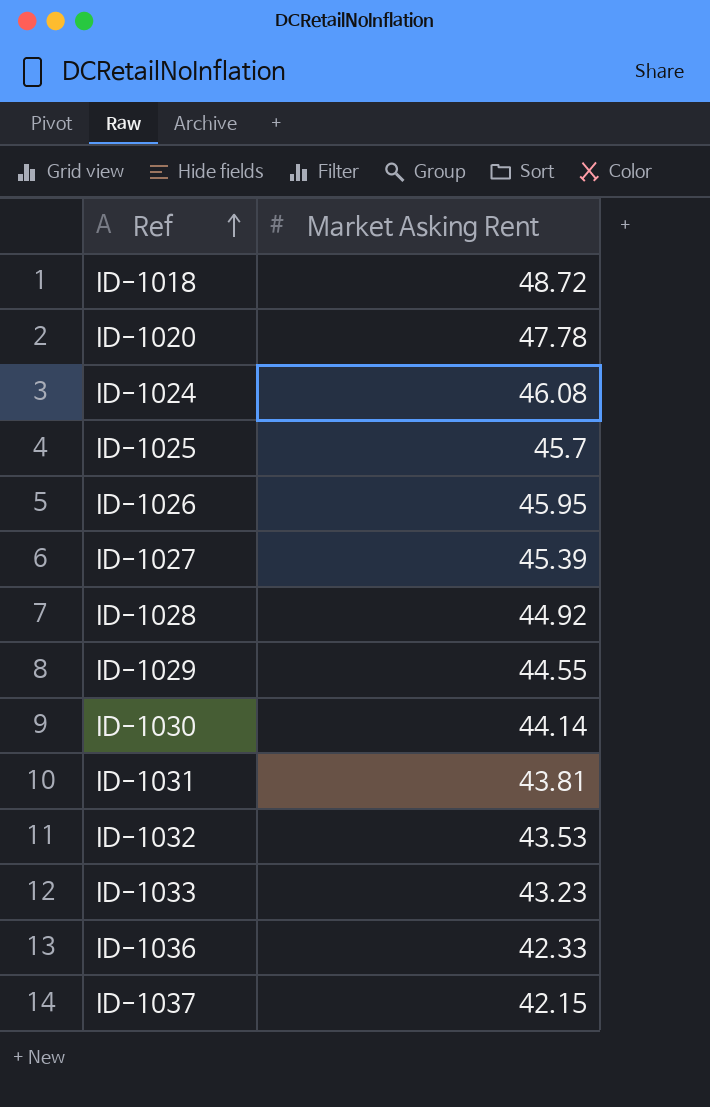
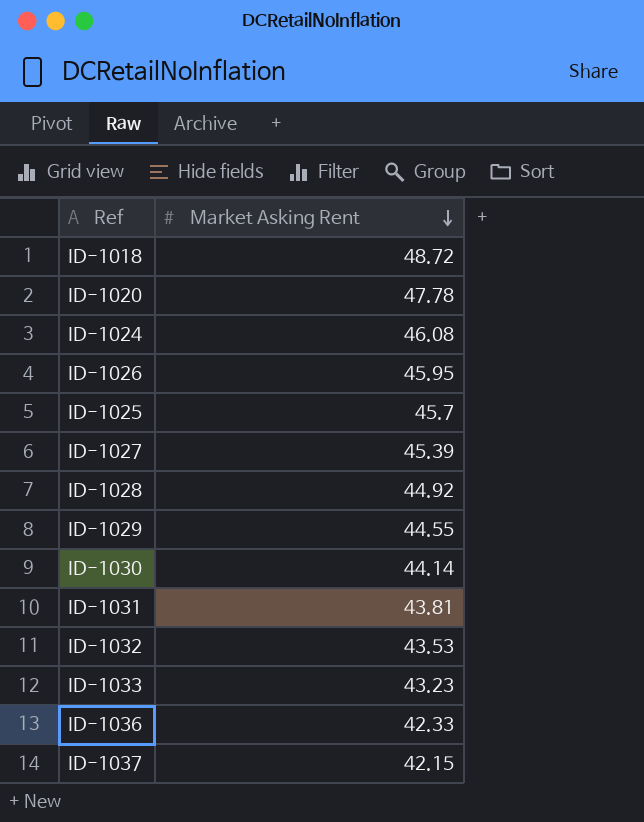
row order: Ref ascending -> Market Asking Rent descending

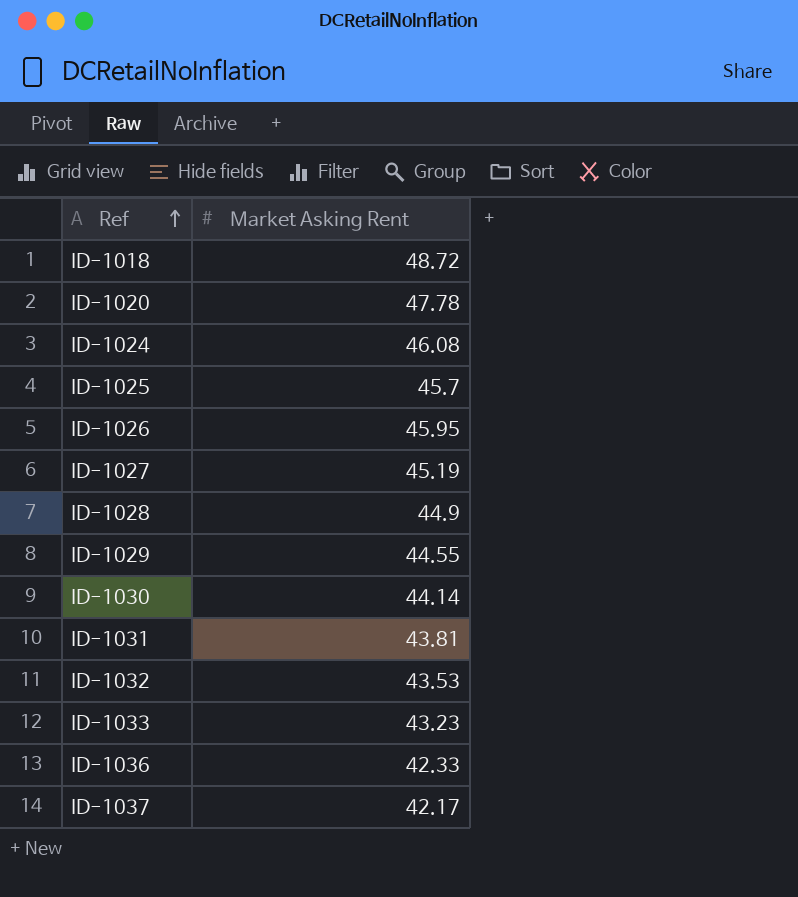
row order: Market Asking Rent descending -> Ref ascending
ID-1027 | Market Asking Rent: 45.39 -> 45.19
ID-1028 | Market Asking Rent: 44.92 -> 44.9
ID-1037 | Market Asking Rent: 42.15 -> 42.17

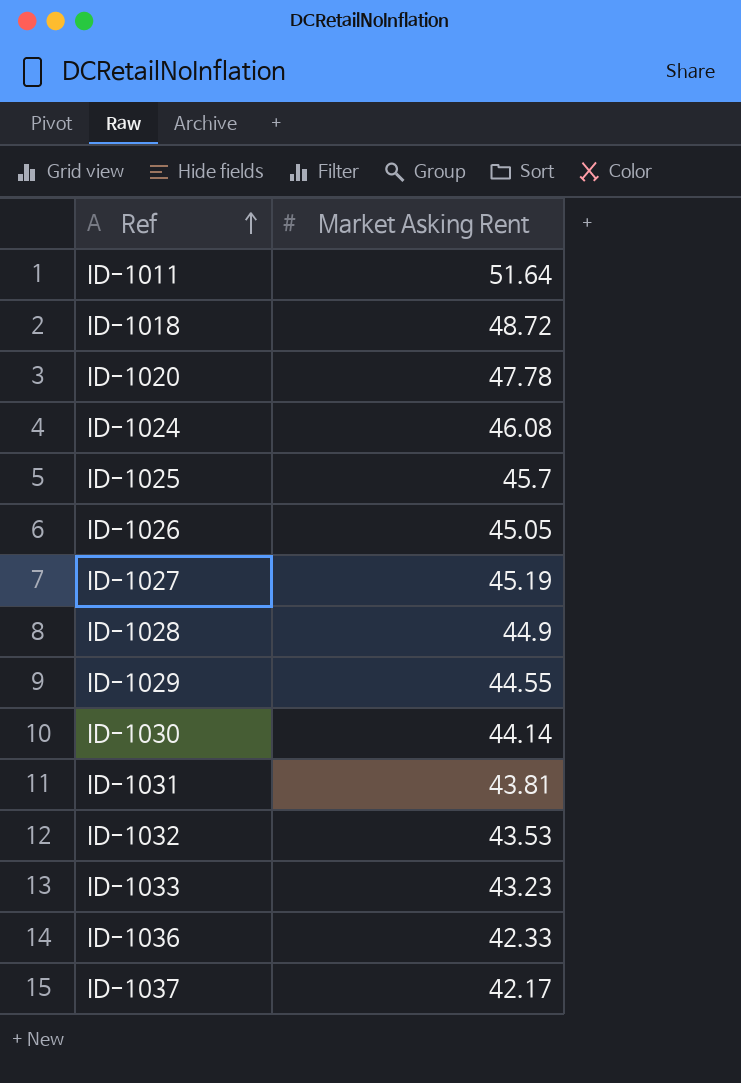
row ID-1011: none -> 51.64
ID-1026 | Market Asking Rent: 45.95 -> 45.05

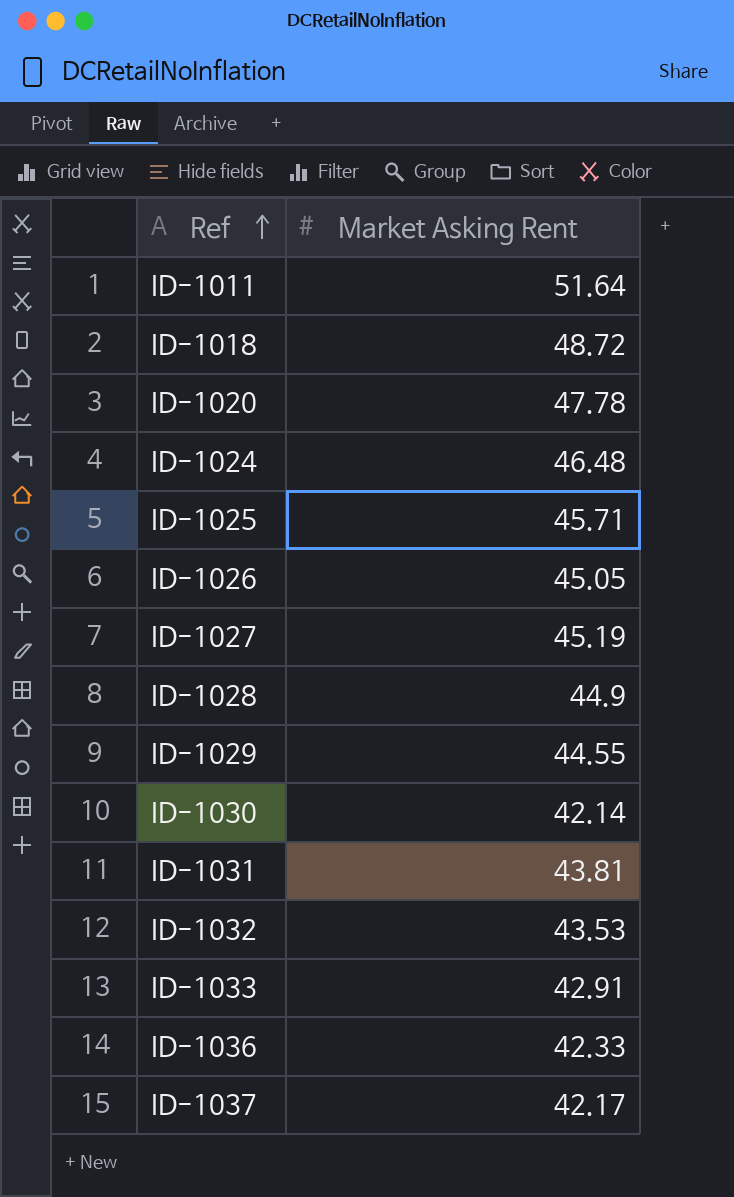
ID-1024 | Market Asking Rent: 46.08 -> 46.48
ID-1025 | Market Asking Rent: 45.7 -> 45.71
ID-1030 | Market Asking Rent: 44.14 -> 42.14
ID-1033 | Market Asking Rent: 43.23 -> 42.91

